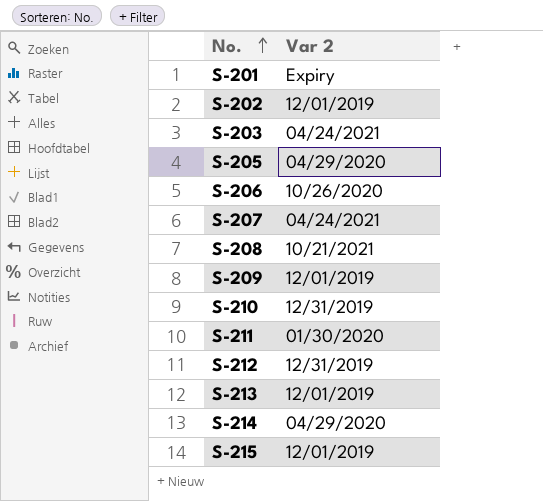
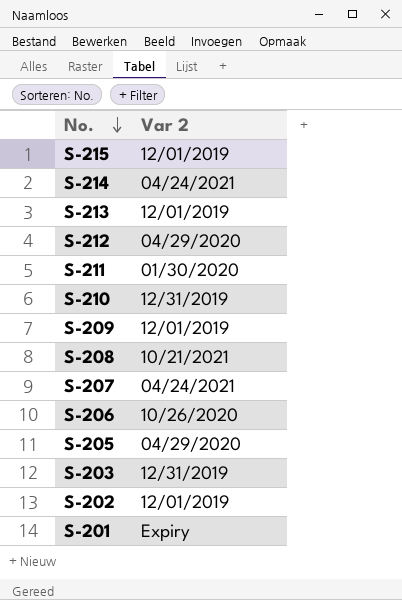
row order: No. ascending -> No. descending
S-214 | Var 2: 04/29/2020 -> 04/24/2021
S-212 | Var 2: 12/31/2019 -> 04/29/2020
S-203 | Var 2: 04/24/2021 -> 12/31/2019

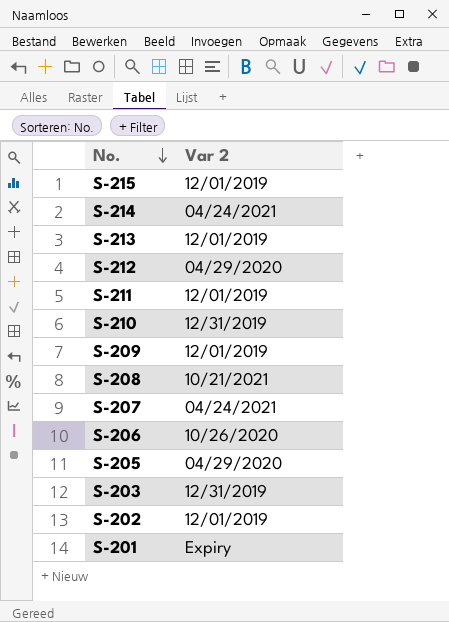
S-211 | Var 2: 01/30/2020 -> 12/01/2019

